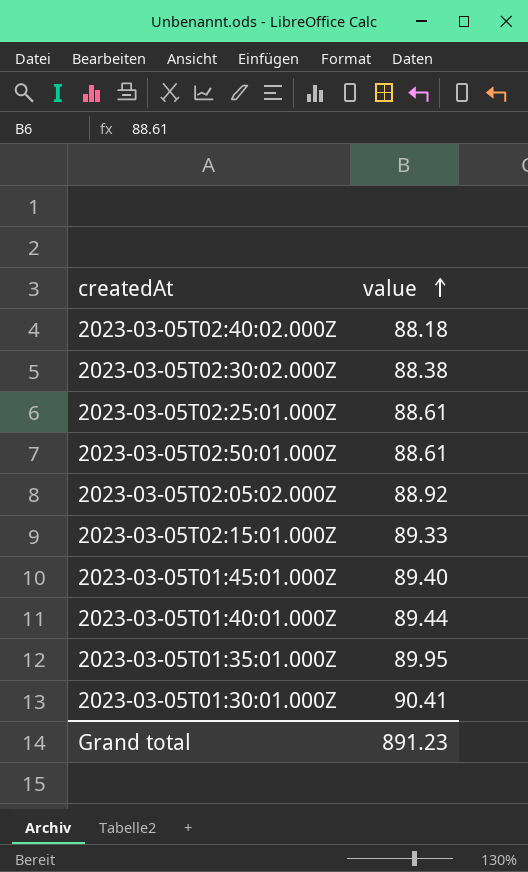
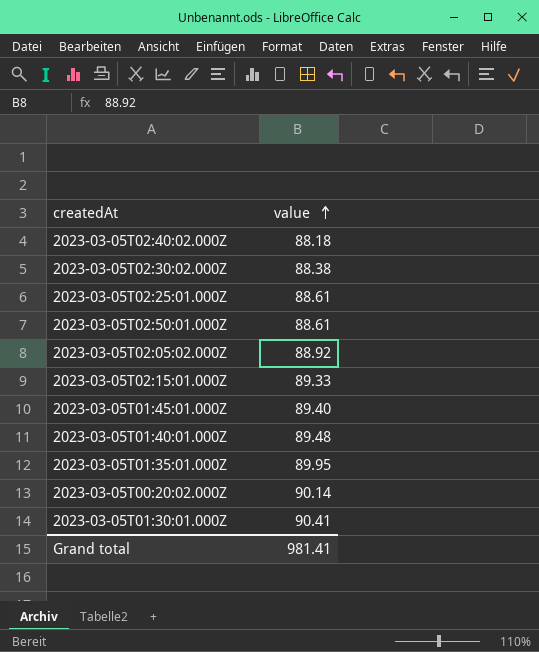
2023-03-05T01:40:01.000Z | value: 89.44 -> 89.48
row 2023-03-05T00:20:02.000Z: none -> 90.14
Grand total | value: 891.23 -> 981.41

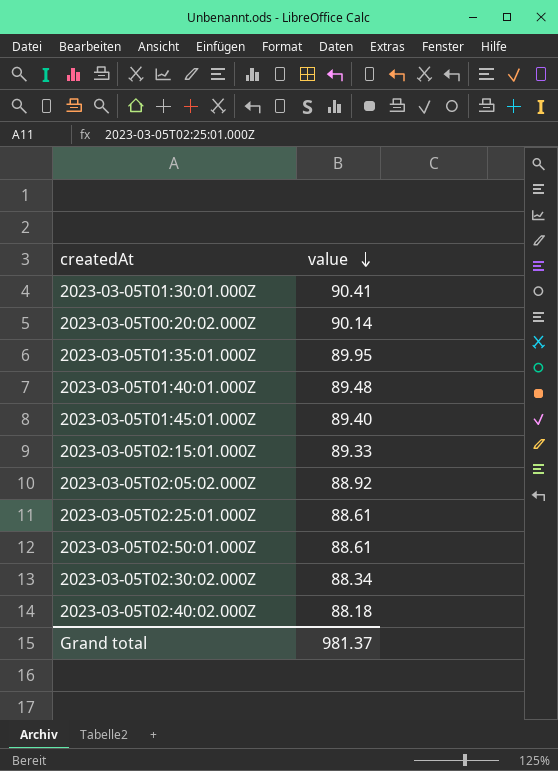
row order: value ascending -> value descending
2023-03-05T02:30:02.000Z | value: 88.38 -> 88.34
Grand total | value: 981.41 -> 981.37

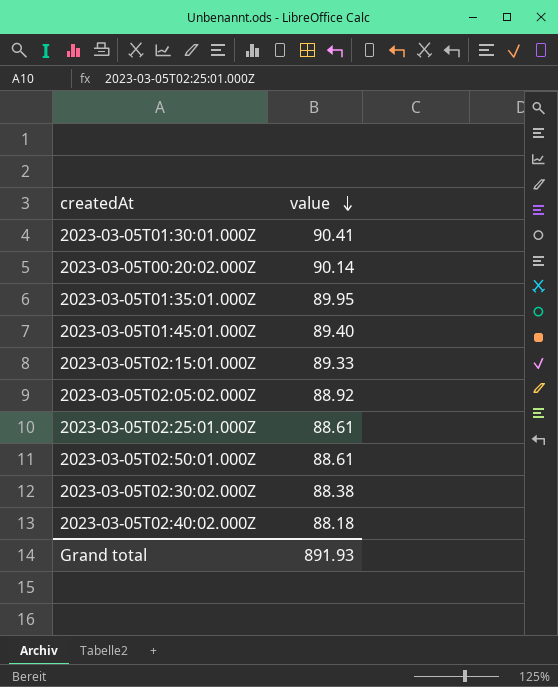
row 2023-03-05T01:40:01.000Z: 89.48 -> none
2023-03-05T02:30:02.000Z | value: 88.34 -> 88.38
Grand total | value: 981.37 -> 891.93

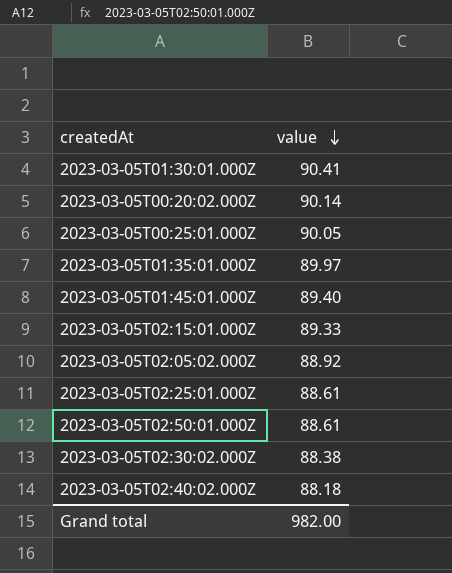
row 2023-03-05T00:25:01.000Z: none -> 90.05
2023-03-05T01:35:01.000Z | value: 89.95 -> 89.97
Grand total | value: 891.93 -> 982.00

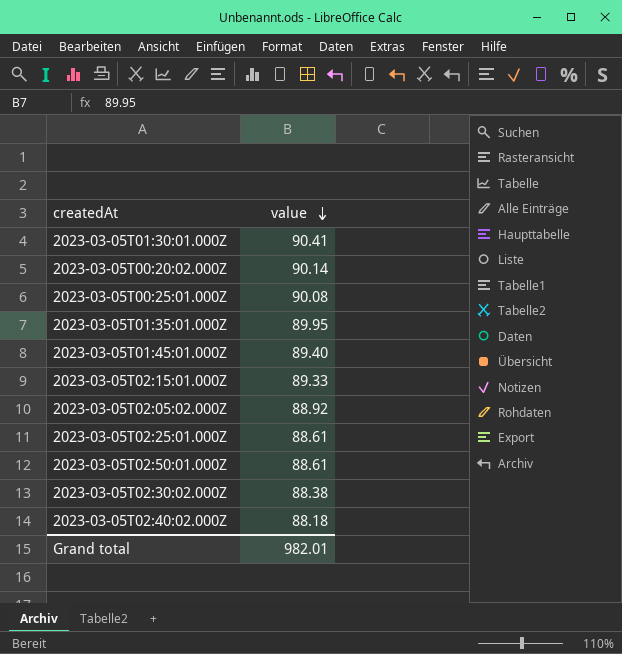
2023-03-05T00:25:01.000Z | value: 90.05 -> 90.08
2023-03-05T01:35:01.000Z | value: 89.97 -> 89.95
Grand total | value: 982.00 -> 982.01

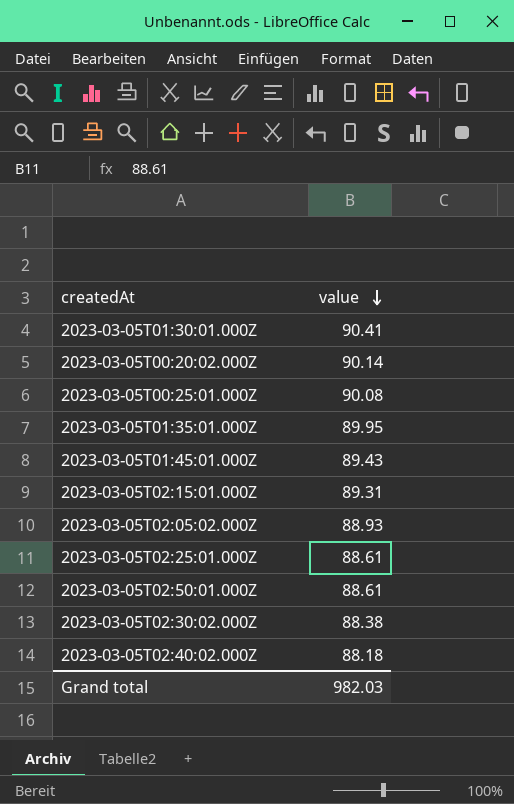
2023-03-05T01:45:01.000Z | value: 89.40 -> 89.43
2023-03-05T02:15:01.000Z | value: 89.33 -> 89.31
2023-03-05T02:05:02.000Z | value: 88.92 -> 88.93
Grand total | value: 982.01 -> 982.03

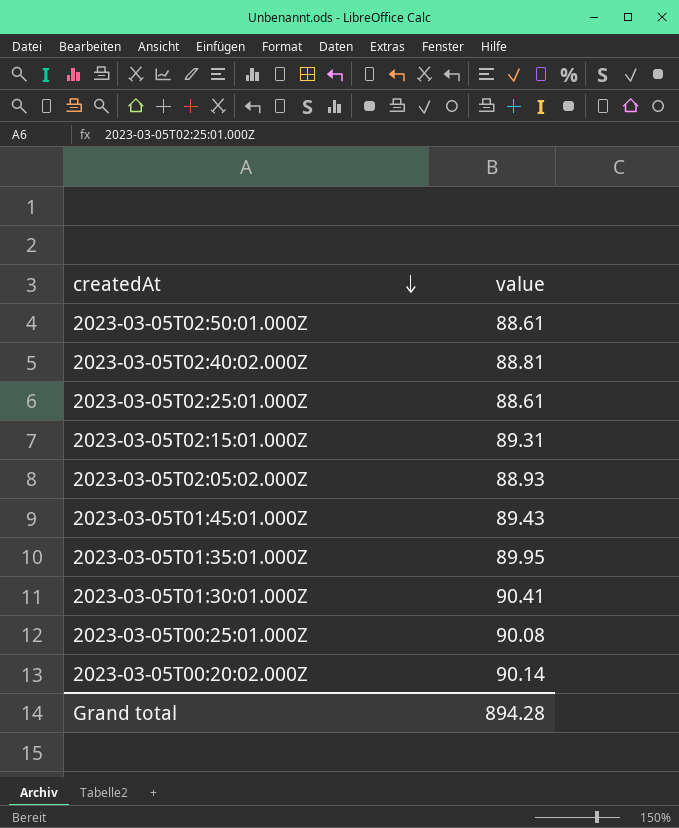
row order: value descending -> createdAt descending
row 2023-03-05T02:30:02.000Z: 88.38 -> none
2023-03-05T02:40:02.000Z | value: 88.18 -> 88.81
Grand total | value: 982.03 -> 894.28

